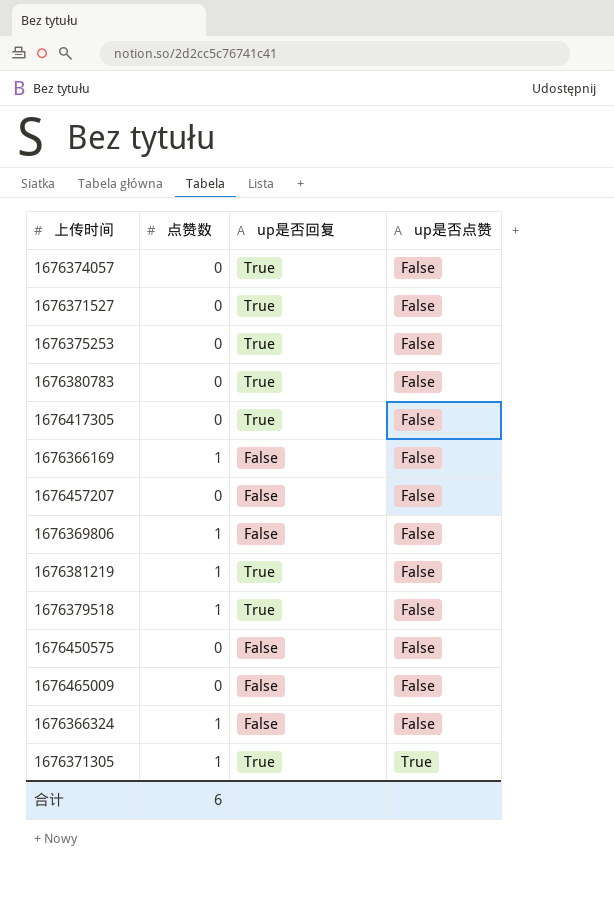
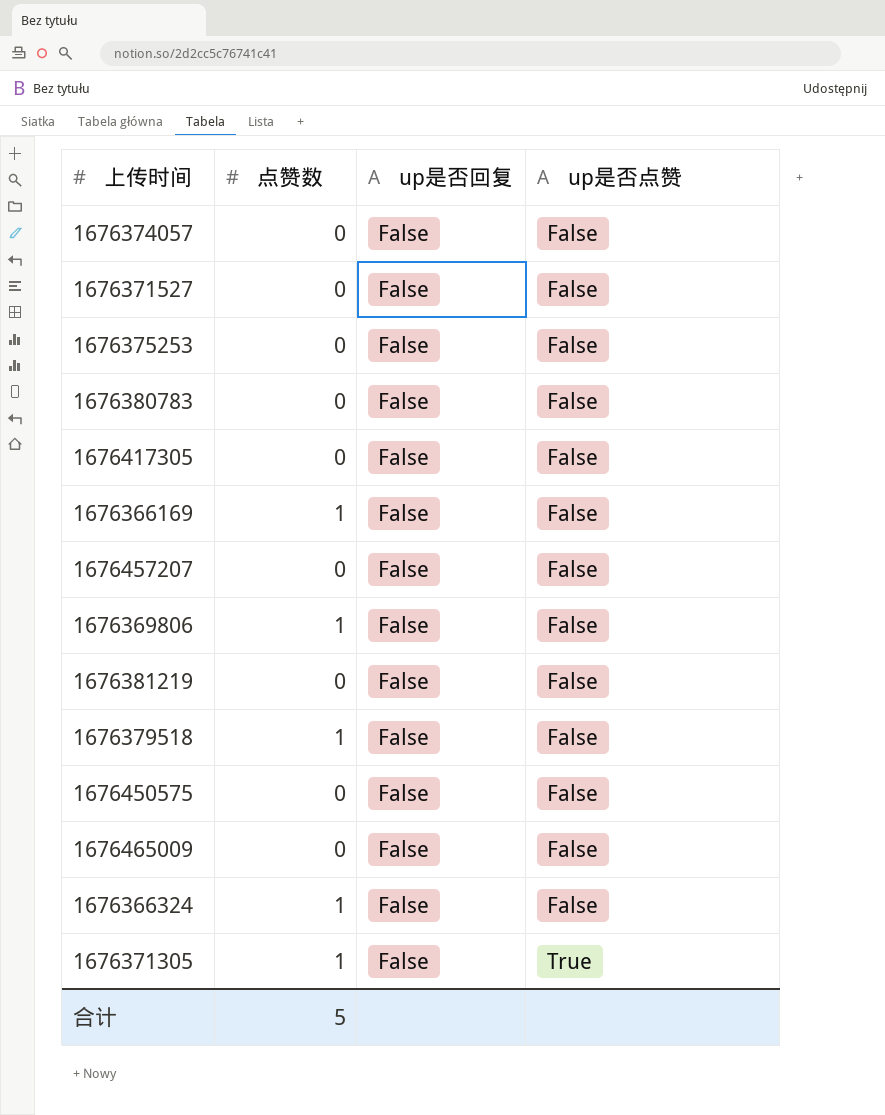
1676374057 | up是否回复: True -> False
1676371527 | up是否回复: True -> False
1676375253 | up是否回复: True -> False
1676380783 | up是否回复: True -> False
1676417305 | up是否回复: True -> False
1676381219 | 点赞数: 1 -> 0
1676381219 | up是否回复: True -> False
1676379518 | up是否回复: True -> False
1676371305 | up是否回复: True -> False
合计 | 点赞数: 6 -> 5

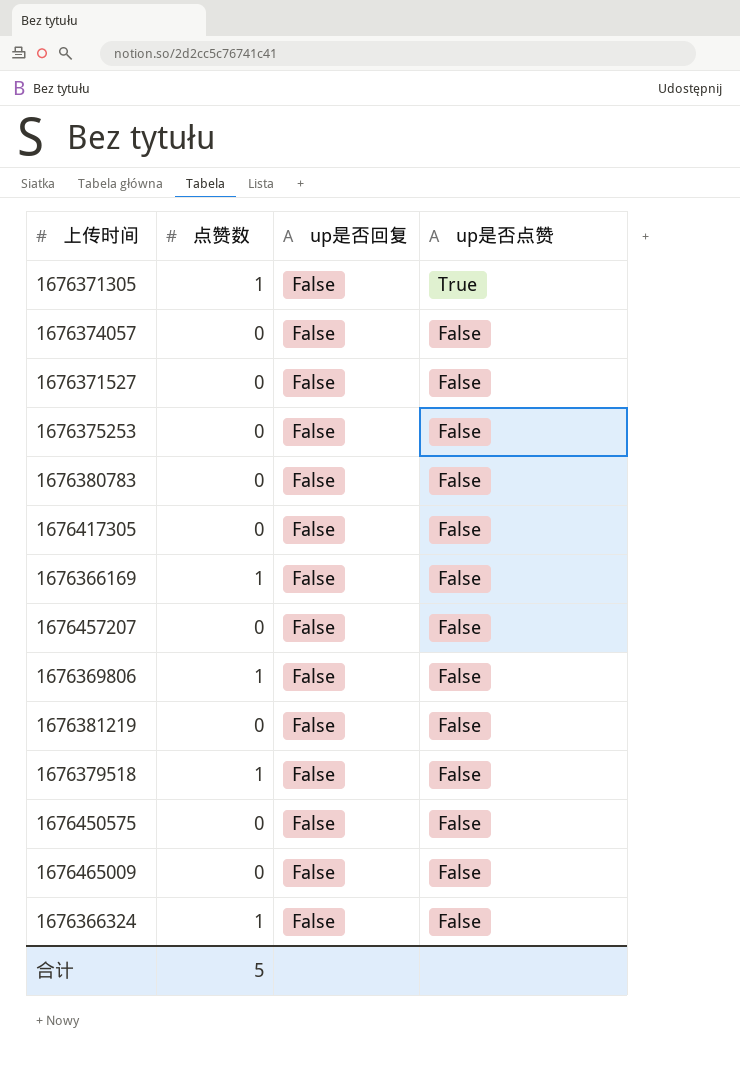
row order: up是否点赞 ascending -> up是否点赞 descending

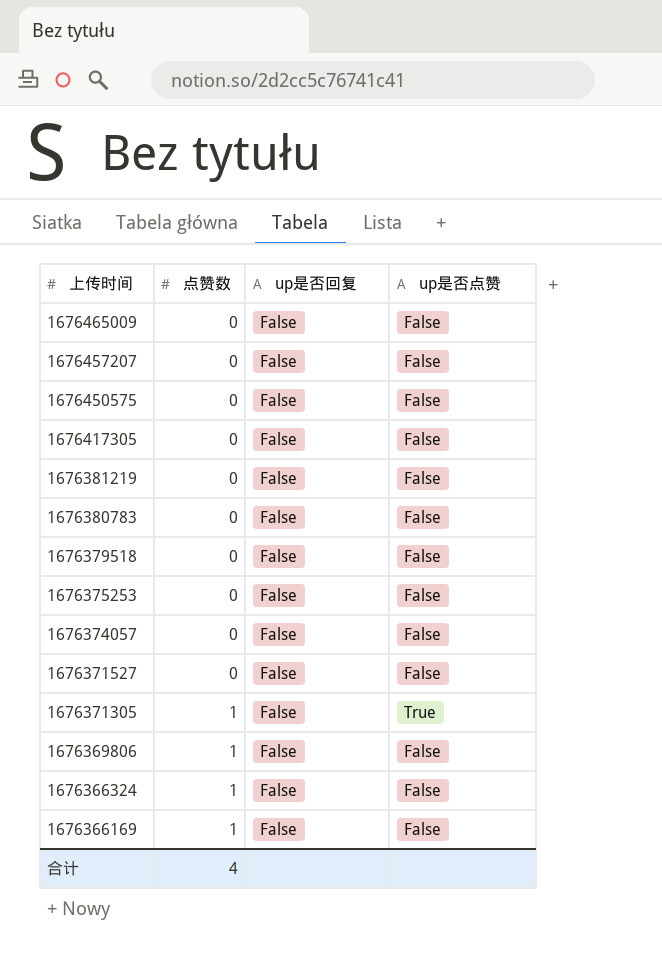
row order: up是否点赞 descending -> 上传时间 descending
1676379518 | 点赞数: 1 -> 0
合计 | 点赞数: 5 -> 4

